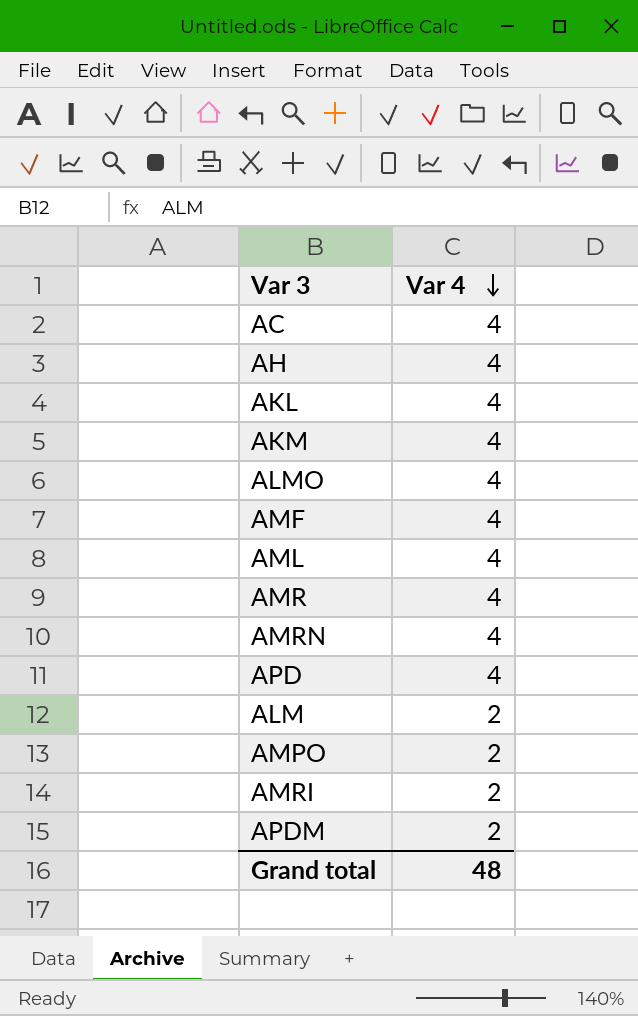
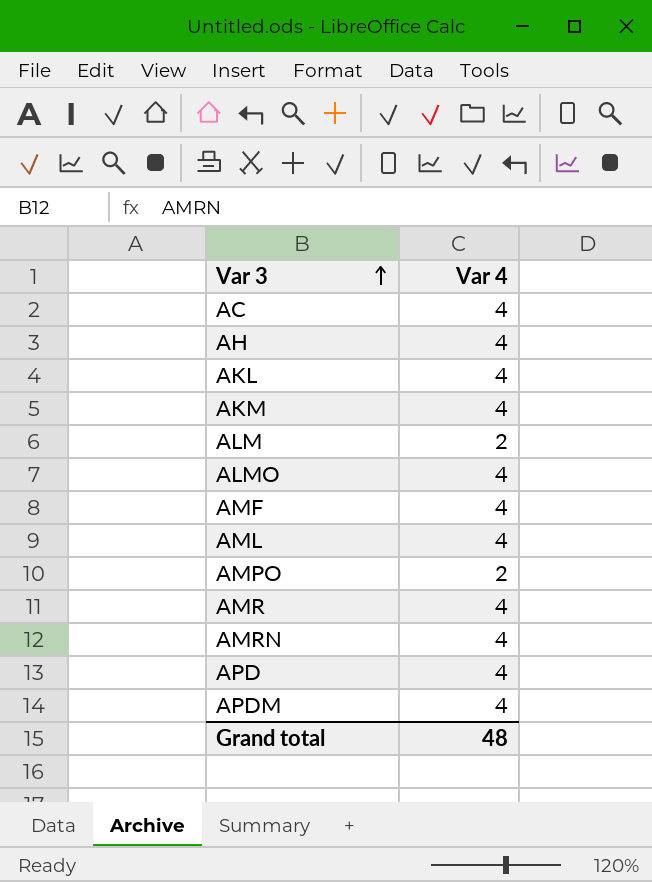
row order: Var 4 descending -> Var 3 ascending
row AMRI: 2 -> none
APDM | Var 4: 2 -> 4

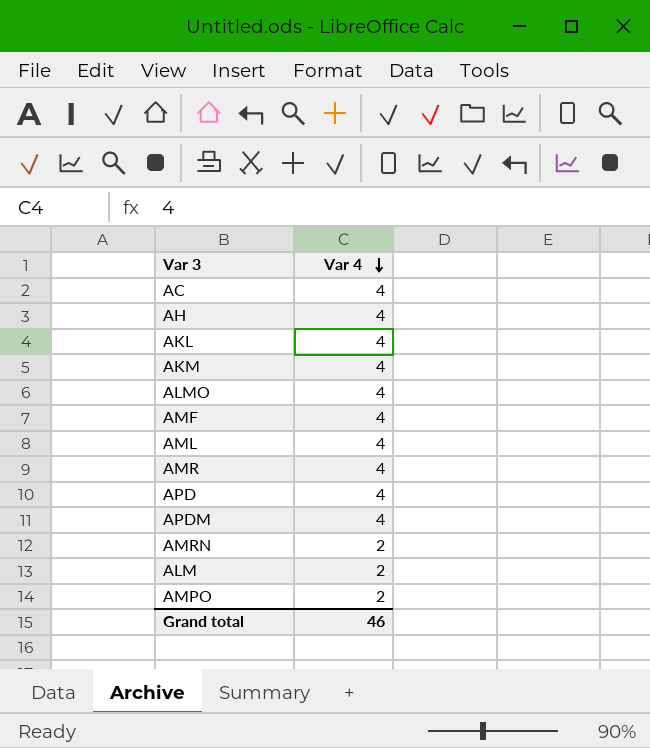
row order: Var 3 ascending -> Var 4 descending
AMRN | Var 4: 4 -> 2
Grand total | Var 4: 48 -> 46

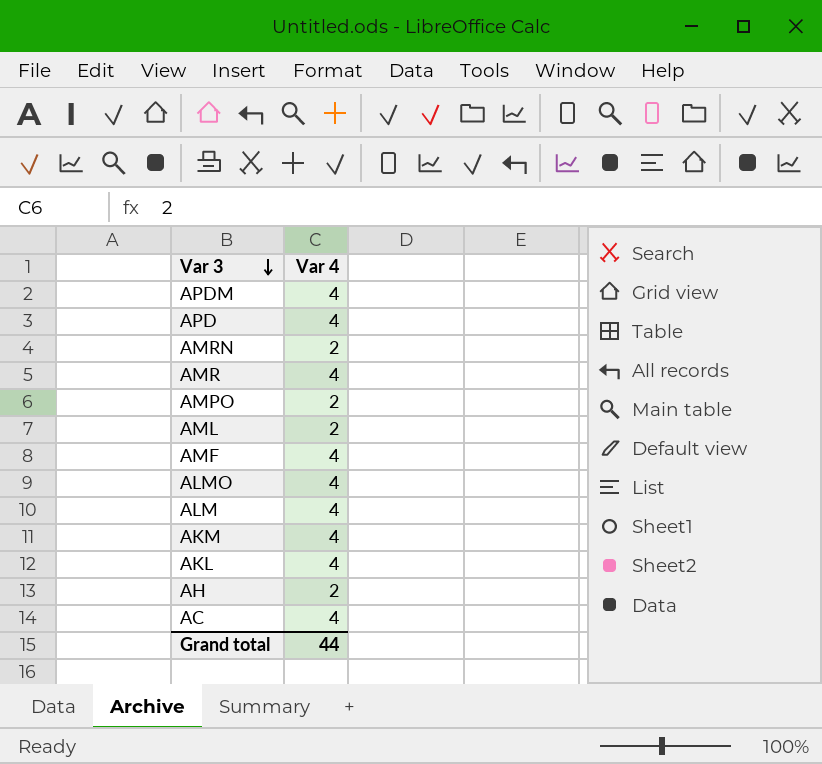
row order: Var 4 descending -> Var 3 descending
AML | Var 4: 4 -> 2
ALM | Var 4: 2 -> 4
AH | Var 4: 4 -> 2
Grand total | Var 4: 46 -> 44

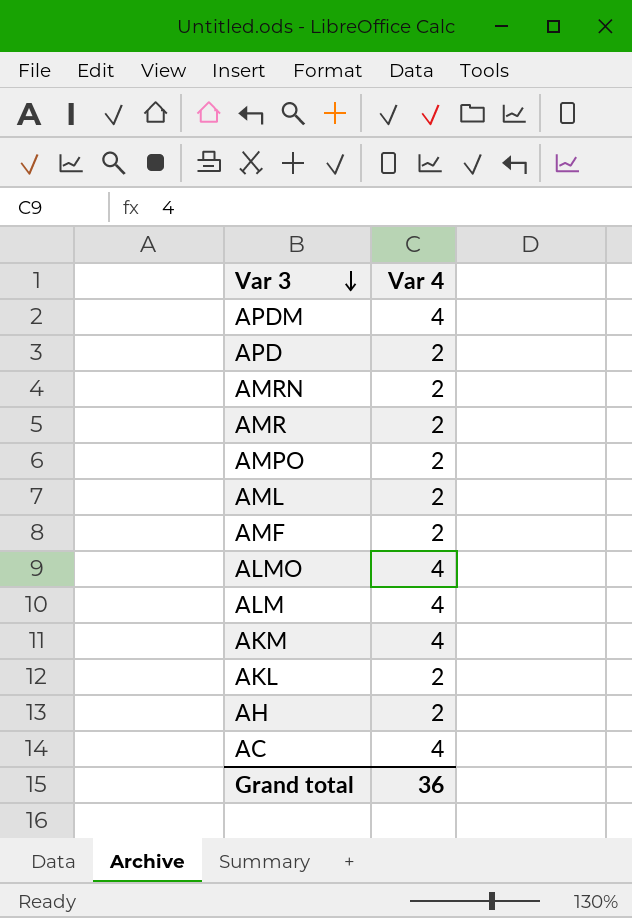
APD | Var 4: 4 -> 2
AMR | Var 4: 4 -> 2
AMF | Var 4: 4 -> 2
AKL | Var 4: 4 -> 2
Grand total | Var 4: 44 -> 36

